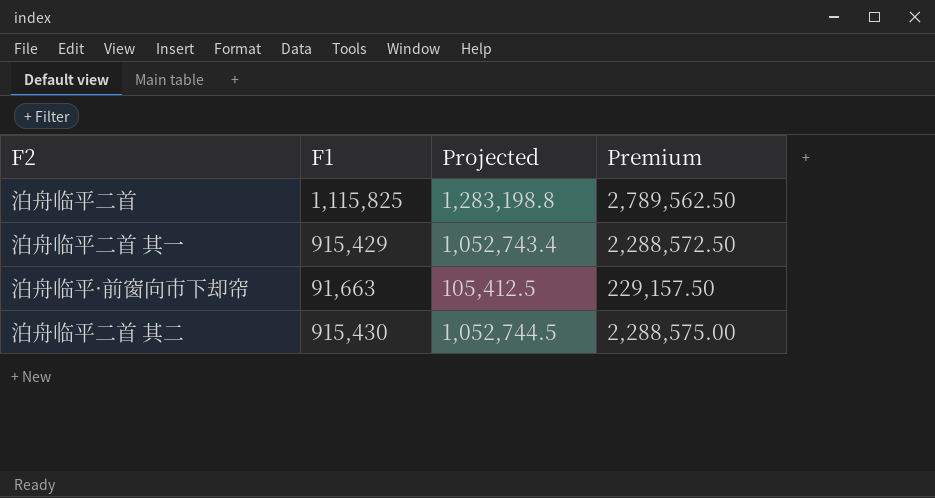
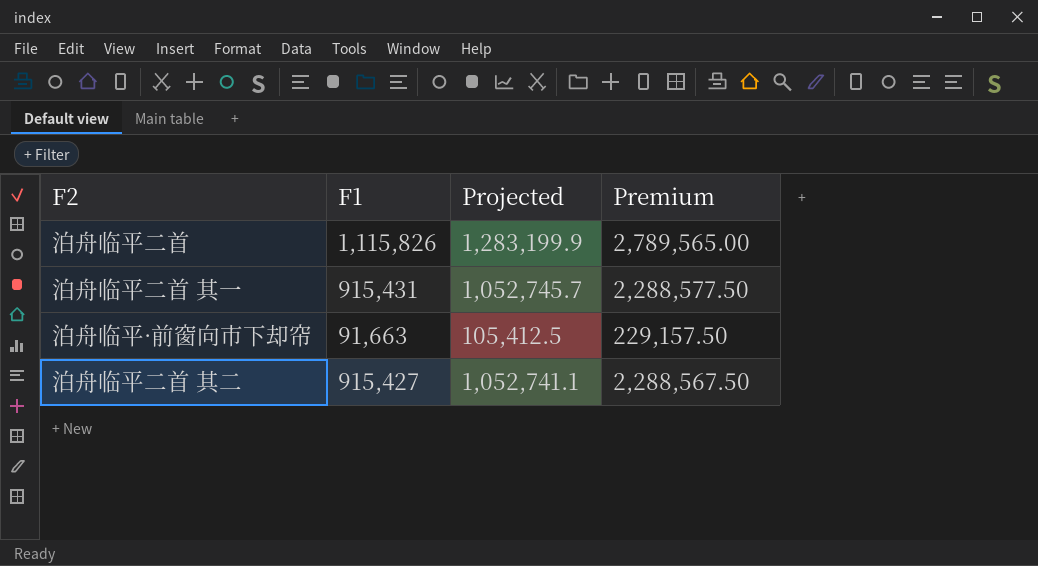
泊舟临平二首 | F1: 1,115,825 -> 1,115,826
泊舟临平二首 | Projected: 1,283,198.8 -> 1,283,199.9
泊舟临平二首 | Premium: 2,789,562.50 -> 2,789,565.00
泊舟临平二首 其一 | F1: 915,429 -> 915,431
泊舟临平二首 其一 | Projected: 1,052,743.4 -> 1,052,745.7
泊舟临平二首 其一 | Premium: 2,288,572.50 -> 2,288,577.50
泊舟临平二首 其二 | F1: 915,430 -> 915,427
泊舟临平二首 其二 | Projected: 1,052,744.5 -> 1,052,741.1
泊舟临平二首 其二 | Premium: 2,288,575.00 -> 2,288,567.50

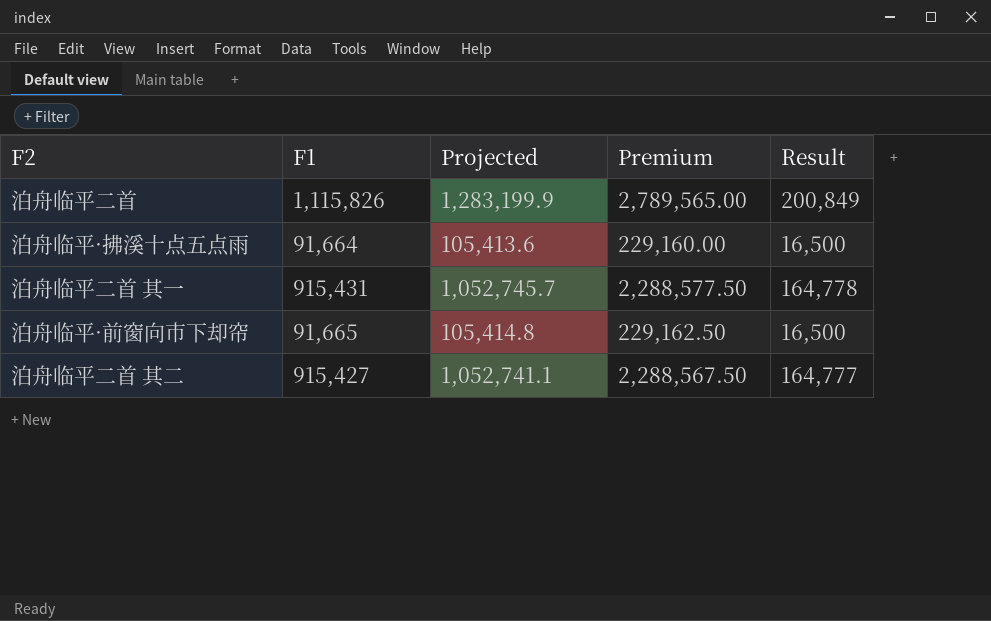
column Result | formula: none -> [F1] * 0.18
row 泊舟临平·拂溪十点五点雨: none -> 91,664 | 105,413.6 | 229,160.00 | 16,500
泊舟临平·前窗向市下却帘 | F1: 91,663 -> 91,665
泊舟临平·前窗向市下却帘 | Projected: 105,412.5 -> 105,414.8
泊舟临平·前窗向市下却帘 | Premium: 229,157.50 -> 229,162.50

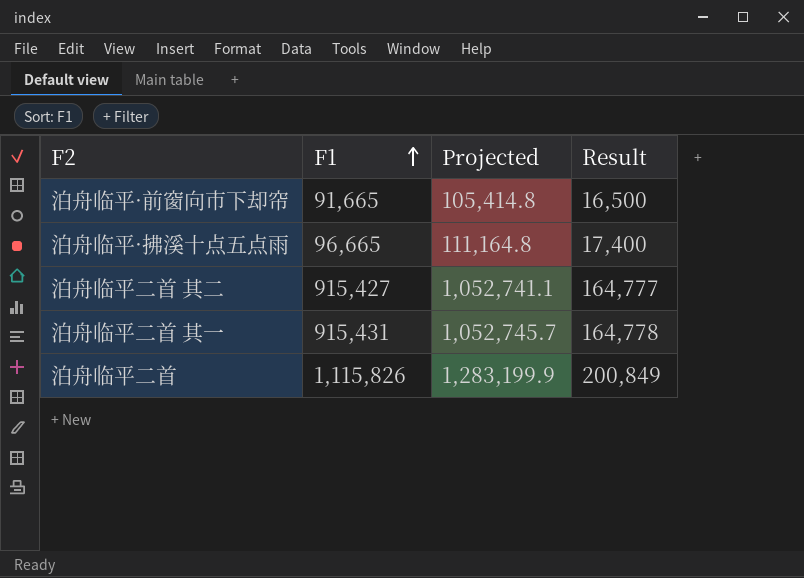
row order: none -> F1 ascending
column Premium | formula: [F1] * 2.5 -> none
泊舟临平·拂溪十点五点雨 | F1: 91,664 -> 96,665
泊舟临平·拂溪十点五点雨 | Projected: 105,413.6 -> 111,164.8
泊舟临平·拂溪十点五点雨 | Result: 16,500 -> 17,400

